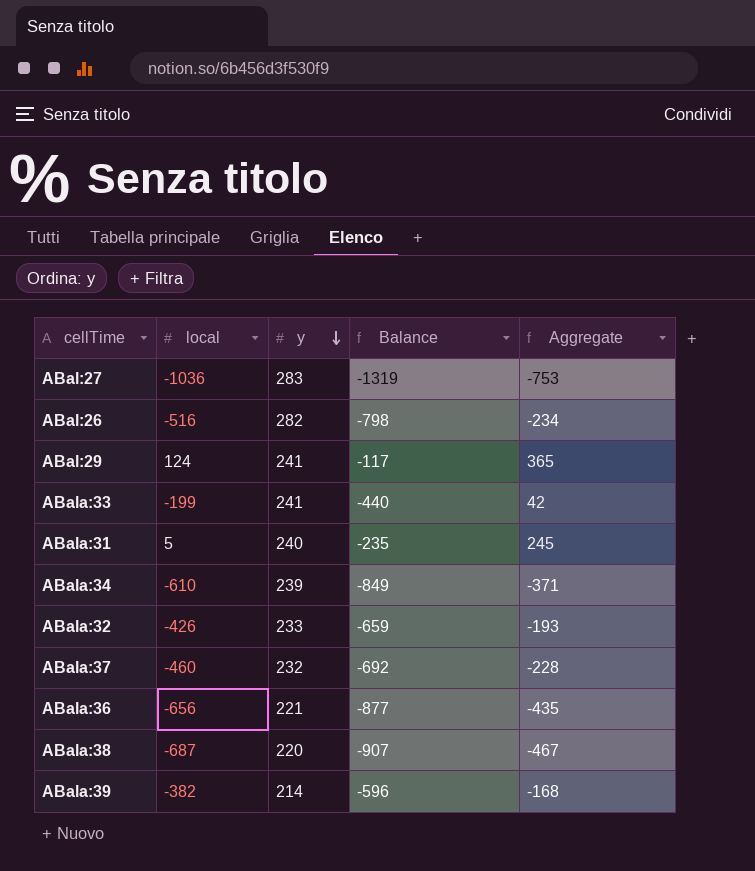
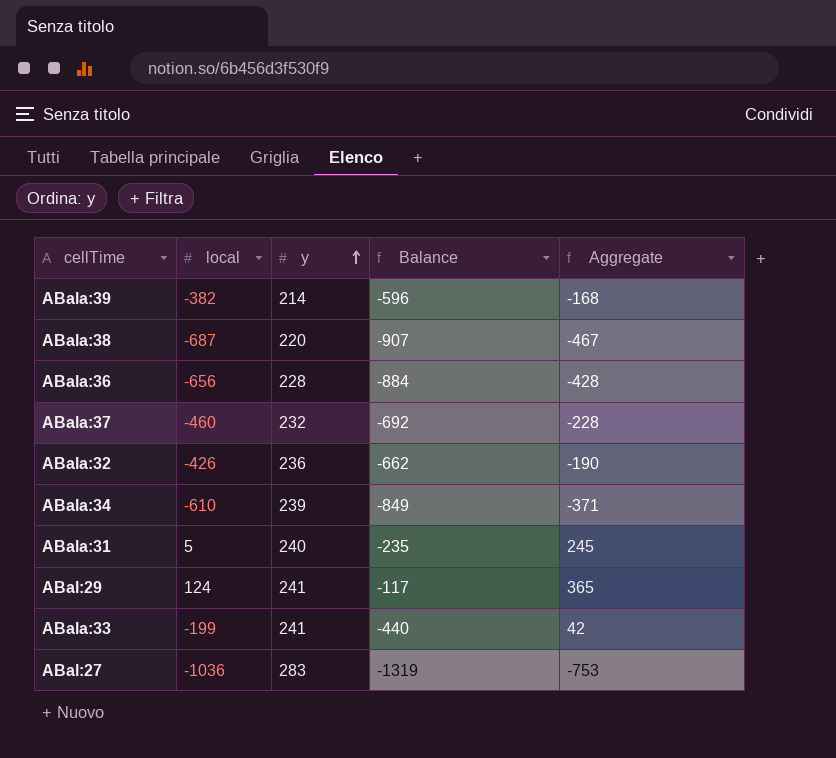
row order: y descending -> y ascending
row ABal:26: -516 | 282 | -798 | -234 -> none
ABala:36 | y: 221 -> 228
ABala:36 | Balance: -877 -> -884
ABala:36 | Aggregate: -435 -> -428
ABala:32 | y: 233 -> 236
ABala:32 | Balance: -659 -> -662
ABala:32 | Aggregate: -193 -> -190

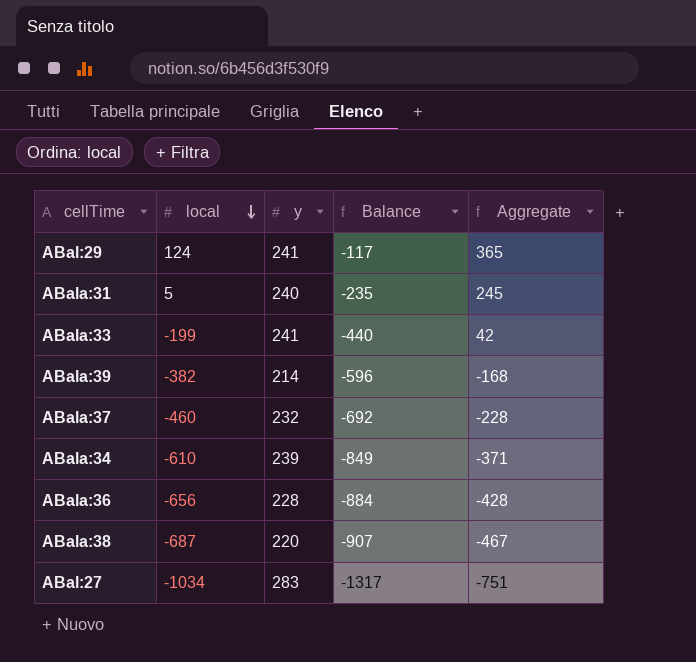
row order: y ascending -> local descending
row ABala:32: -426 | 236 | -662 | -190 -> none
ABal:27 | local: -1036 -> -1034
ABal:27 | Balance: -1319 -> -1317
ABal:27 | Aggregate: -753 -> -751

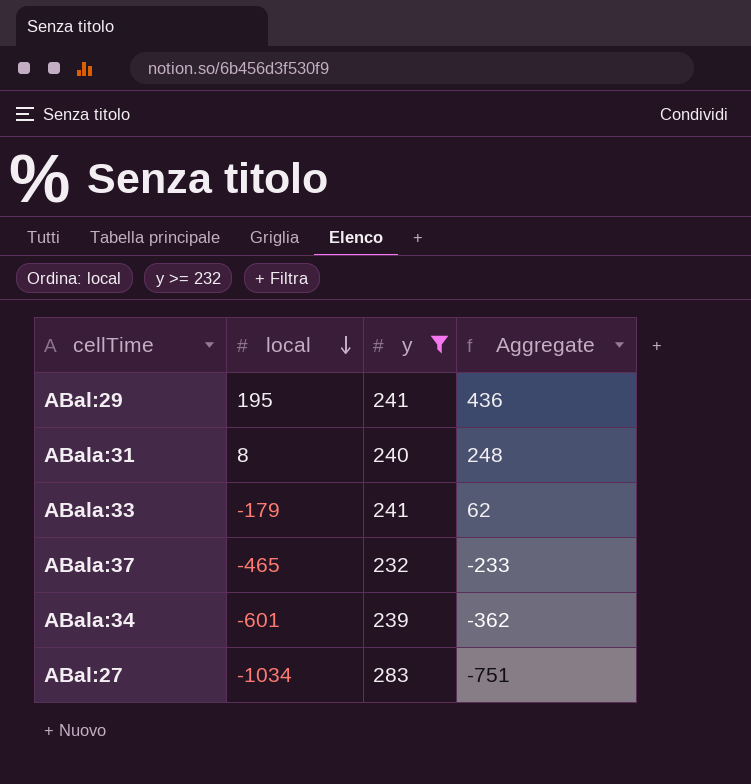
filter: none -> y >= 232
column Balance | formula: [local] - [y] -> none
ABal:29 | local: 124 -> 195
ABal:29 | Aggregate: 365 -> 436
ABala:31 | local: 5 -> 8
ABala:31 | Aggregate: 245 -> 248
ABala:33 | local: -199 -> -179
ABala:33 | Aggregate: 42 -> 62
ABala:37 | local: -460 -> -465
ABala:37 | Aggregate: -228 -> -233
ABala:34 | local: -610 -> -601
ABala:34 | Aggregate: -371 -> -362

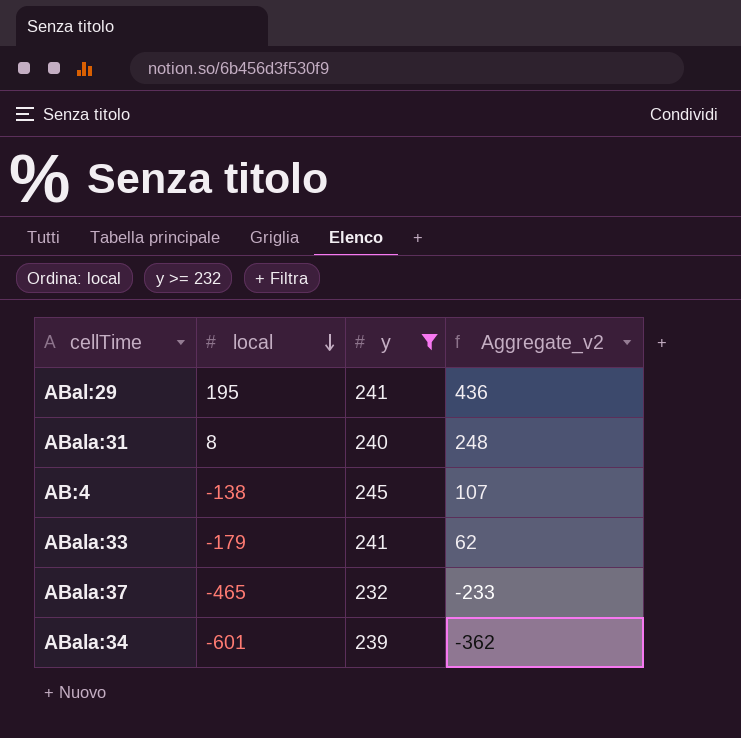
column name: Aggregate -> Aggregate_v2
row ABal:27: -1034 | 283 | -751 -> none
row AB:4: none -> -138 | 245 | 107

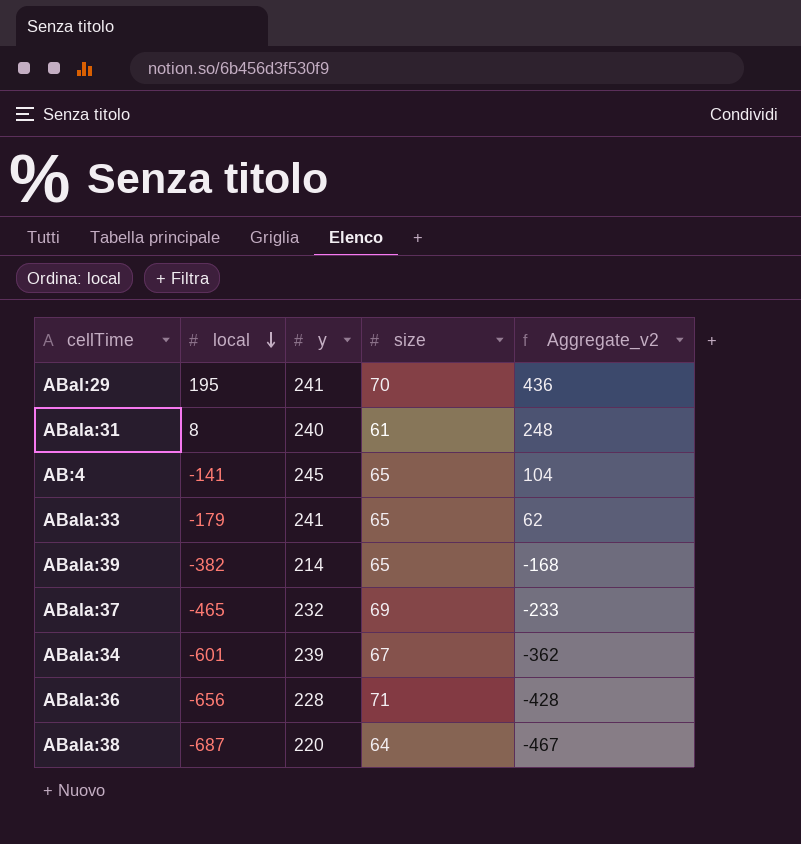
filter: y >= 232 -> none
column size | position: none -> 4
AB:4 | local: -138 -> -141
AB:4 | Aggregate_v2: 107 -> 104

